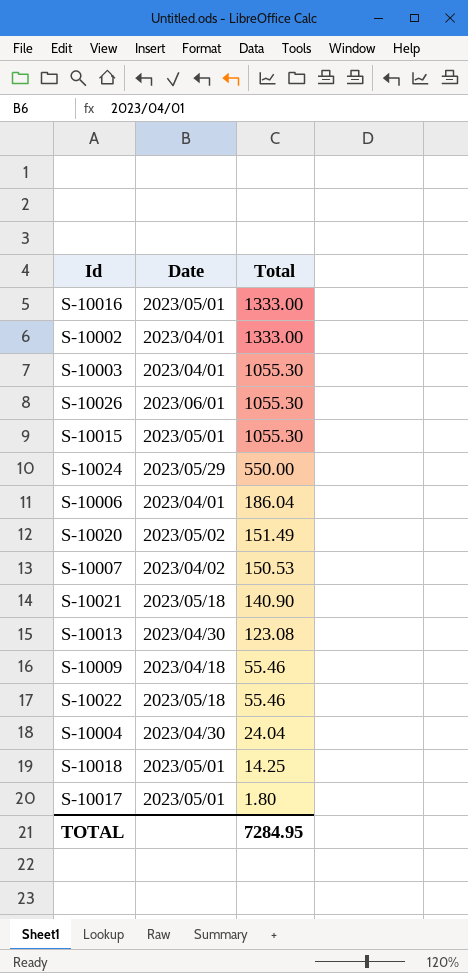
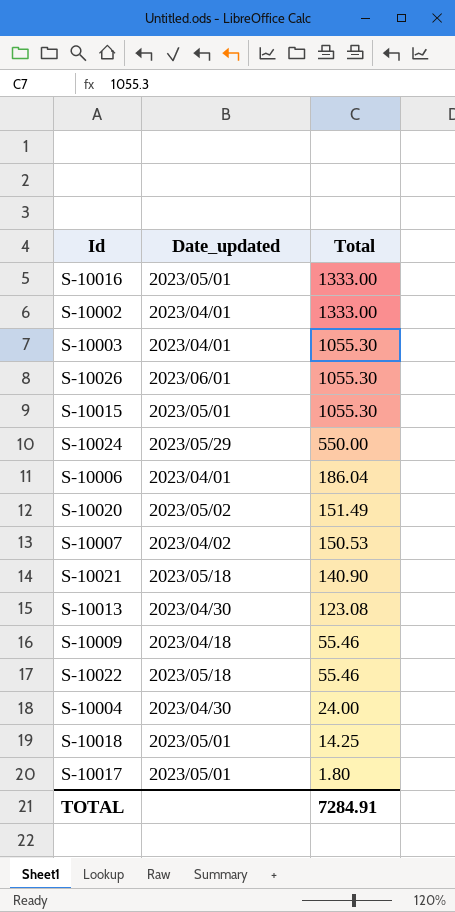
column name: Date -> Date_updated
S-10004 | Total: 24.04 -> 24.00
TOTAL | Total: 7284.95 -> 7284.91

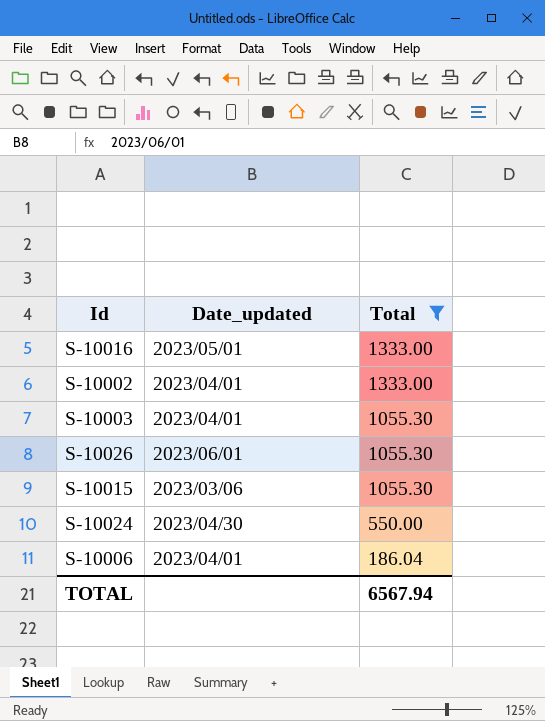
filter: none -> Total >= 186.04
S-10015 | Date_updated: 2023/05/01 -> 2023/03/06
S-10024 | Date_updated: 2023/05/29 -> 2023/04/30
TOTAL | Total: 7284.91 -> 6567.94

